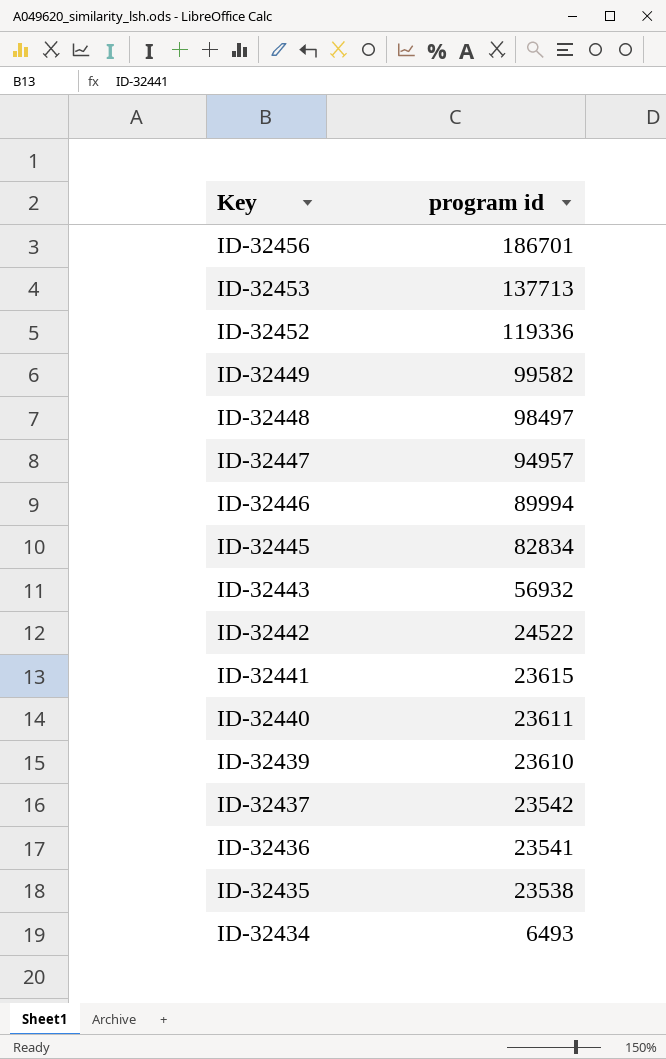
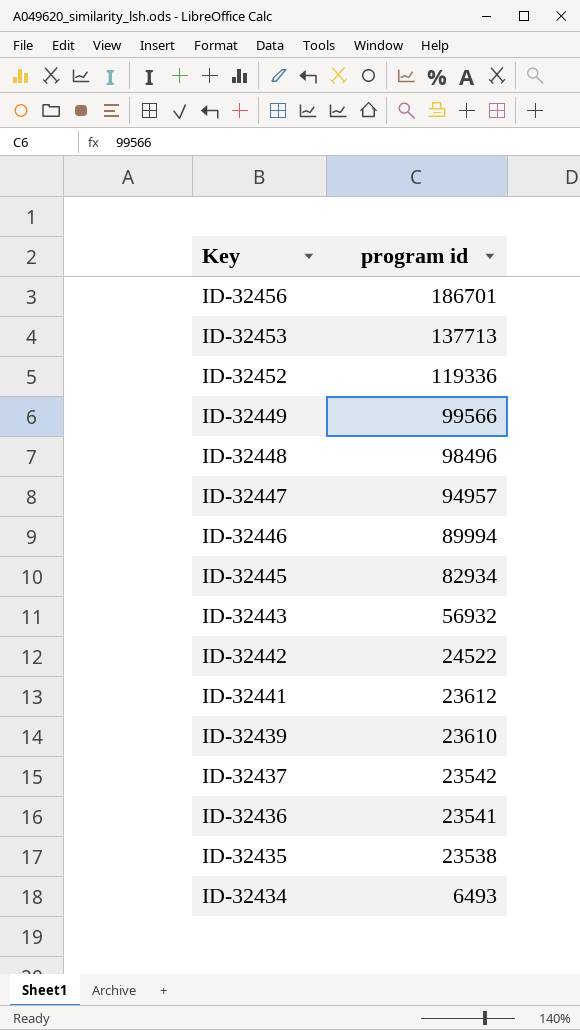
row ID-32440: 23611 -> none
ID-32449 | program id: 99582 -> 99566
ID-32448 | program id: 98497 -> 98496
ID-32445 | program id: 82834 -> 82934
ID-32441 | program id: 23615 -> 23612

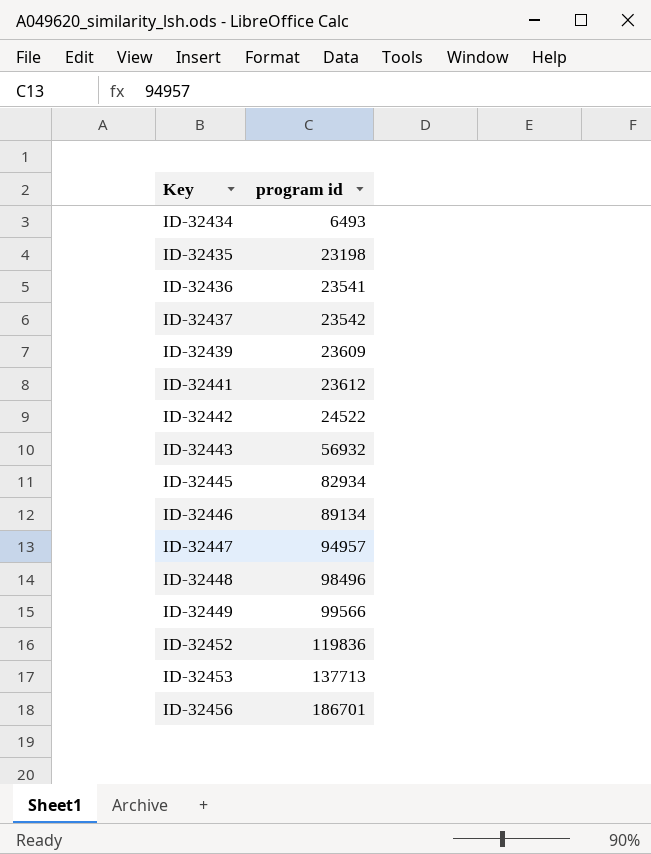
row order: Key descending -> Key ascending
ID-32435 | program id: 23538 -> 23198
ID-32439 | program id: 23610 -> 23609
ID-32446 | program id: 89994 -> 89134
ID-32452 | program id: 119336 -> 119836

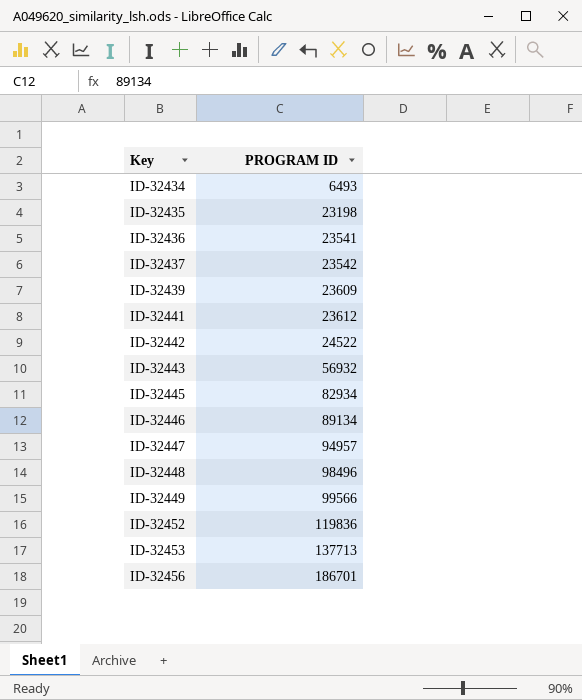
column name: program id -> PROGRAM ID

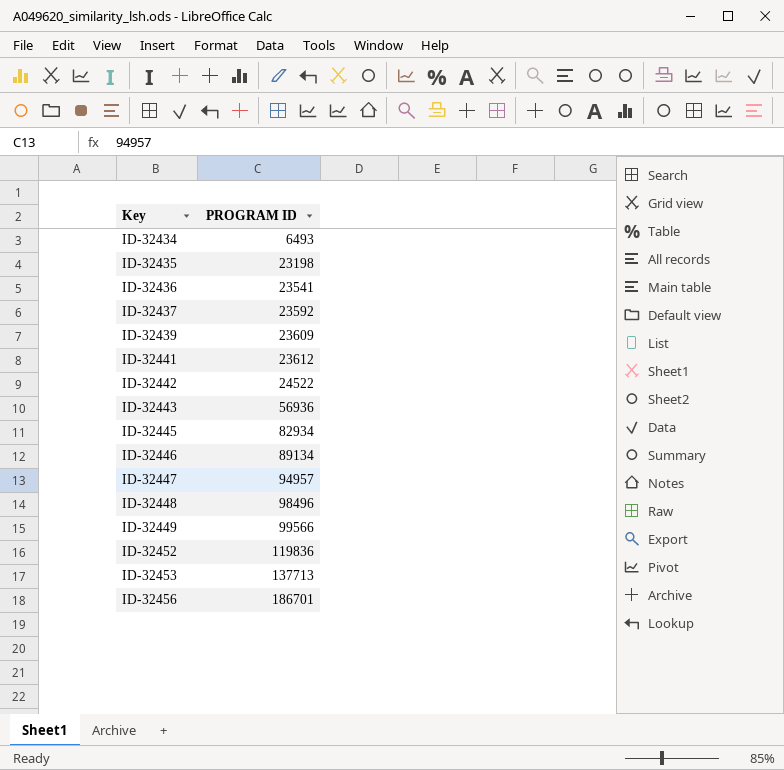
ID-32437 | PROGRAM ID: 23542 -> 23592
ID-32443 | PROGRAM ID: 56932 -> 56936

